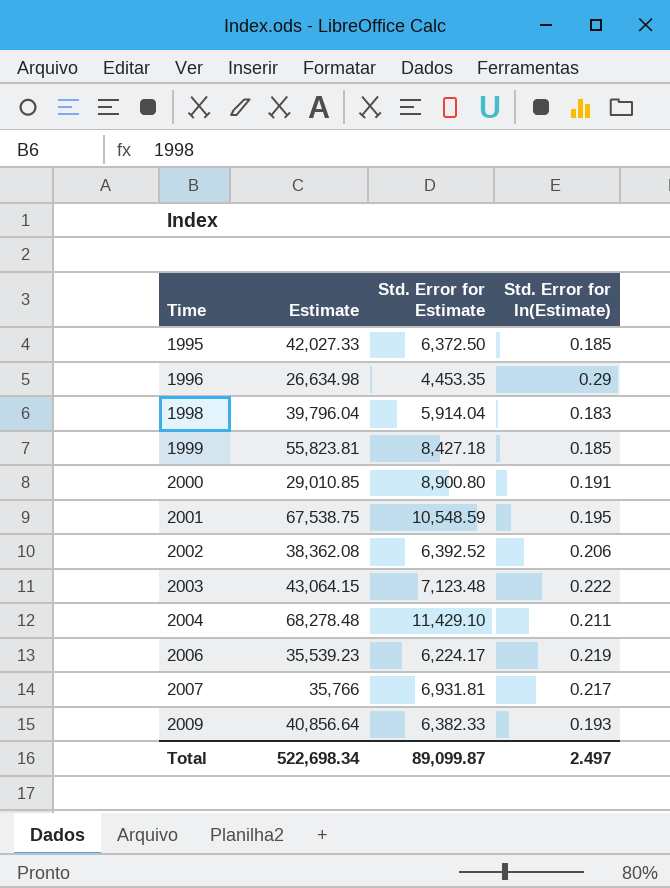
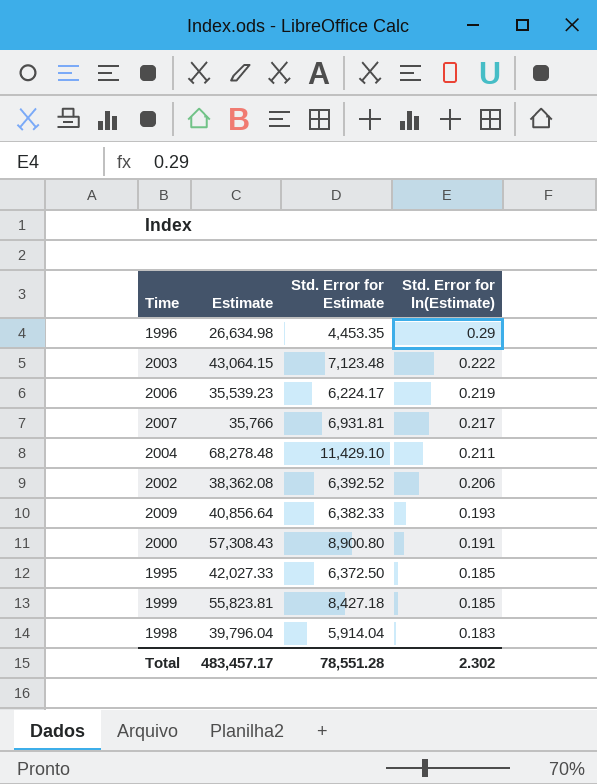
row order: Time ascending -> Std. Error for ln(Estimate) descending
row 2001: 67,538.75 | 10,548.59 | 0.195 -> none
2000 | Estimate: 29,010.85 -> 57,308.43
Total | Estimate: 522,698.34 -> 483,457.17
Total | Std. Error for Estimate: 89,099.87 -> 78,551.28
Total | Std. Error for ln(Estimate): 2.497 -> 2.302

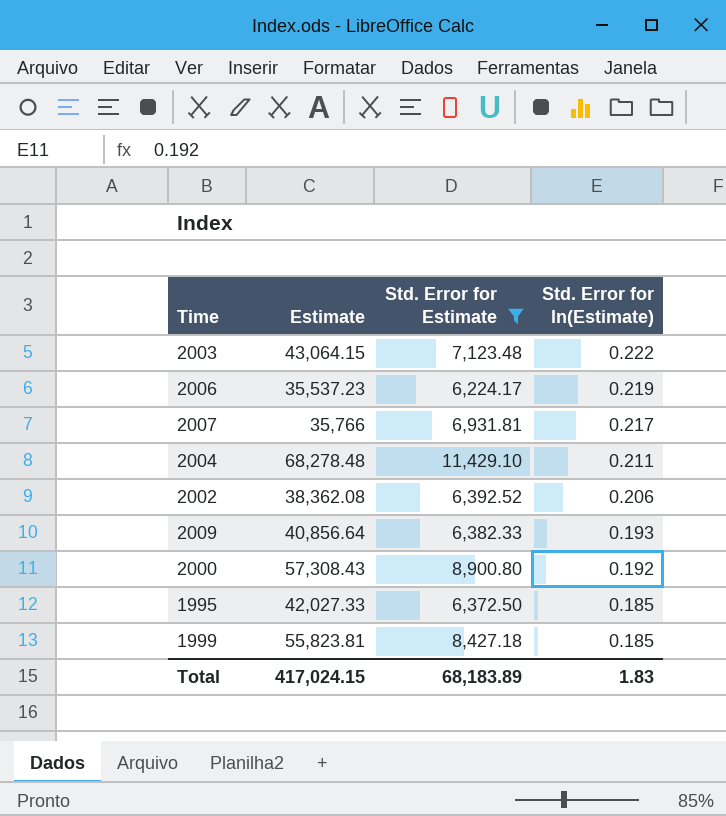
filter: none -> Std. Error for Estimate >= 6,224.17
2006 | Estimate: 35,539.23 -> 35,537.23
2000 | Std. Error for ln(Estimate): 0.191 -> 0.192
Total | Estimate: 483,457.17 -> 417,024.15
Total | Std. Error for Estimate: 78,551.28 -> 68,183.89
Total | Std. Error for ln(Estimate): 2.302 -> 1.83

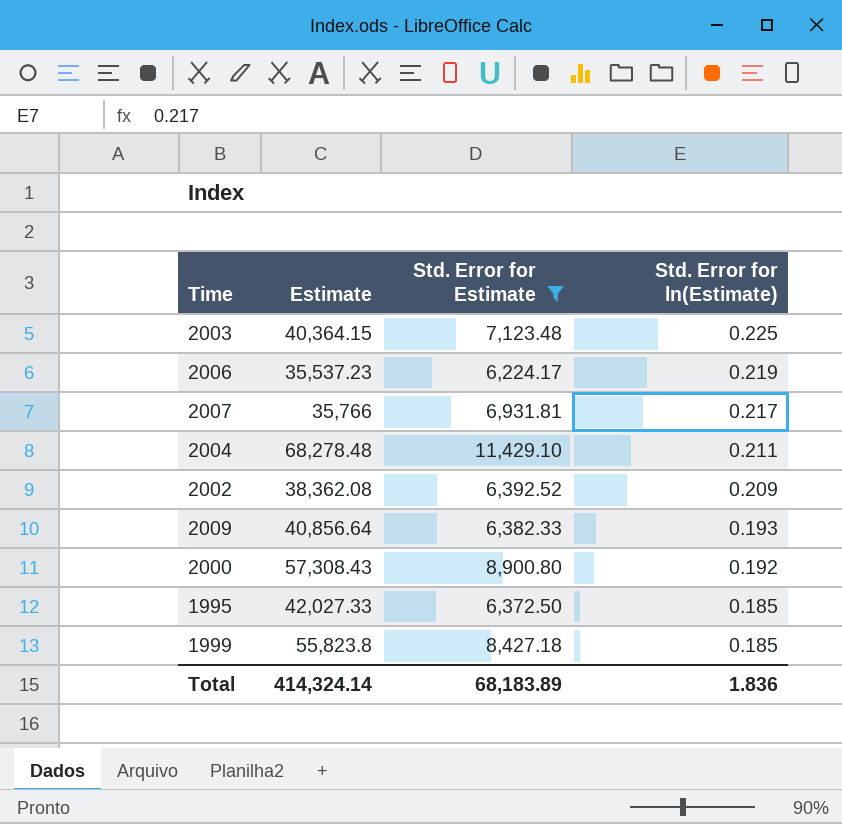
2003 | Estimate: 43,064.15 -> 40,364.15
2003 | Std. Error for ln(Estimate): 0.222 -> 0.225
2002 | Std. Error for ln(Estimate): 0.206 -> 0.209
1999 | Estimate: 55,823.81 -> 55,823.8
Total | Estimate: 417,024.15 -> 414,324.14
Total | Std. Error for ln(Estimate): 1.83 -> 1.836

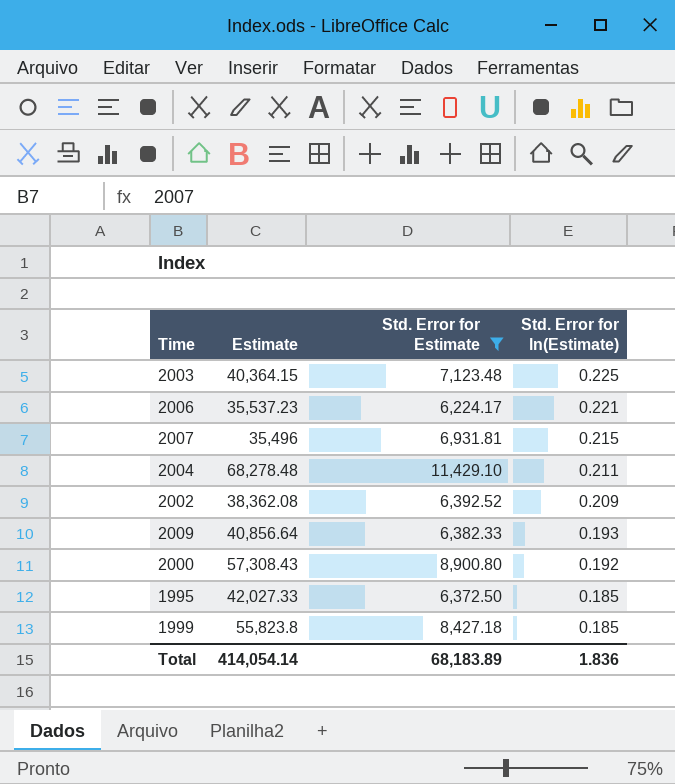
2006 | Std. Error for ln(Estimate): 0.219 -> 0.221
2007 | Estimate: 35,766 -> 35,496
2007 | Std. Error for ln(Estimate): 0.217 -> 0.215
Total | Estimate: 414,324.14 -> 414,054.14

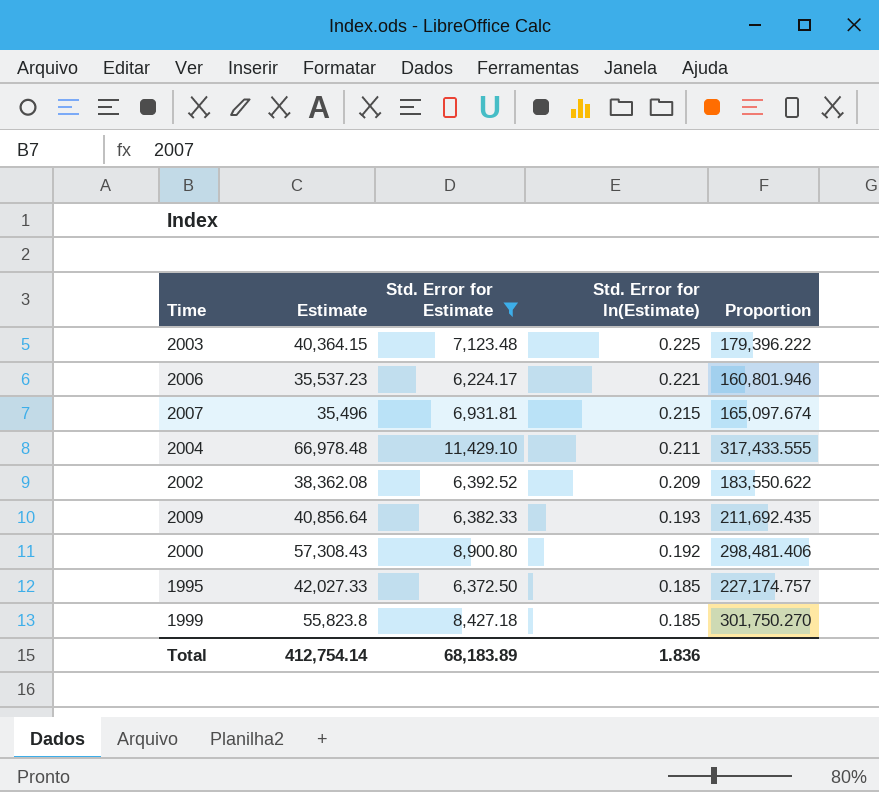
column Proportion | formula: none -> [Estimate] / [Std. Error for ln(Estimate)]
2004 | Estimate: 68,278.48 -> 66,978.48
Total | Estimate: 414,054.14 -> 412,754.14

